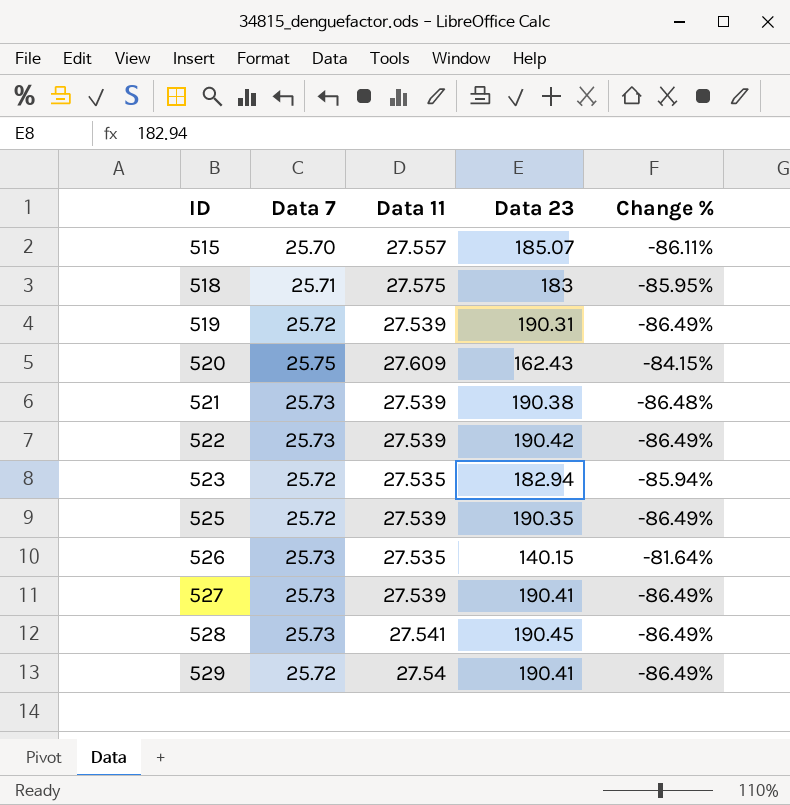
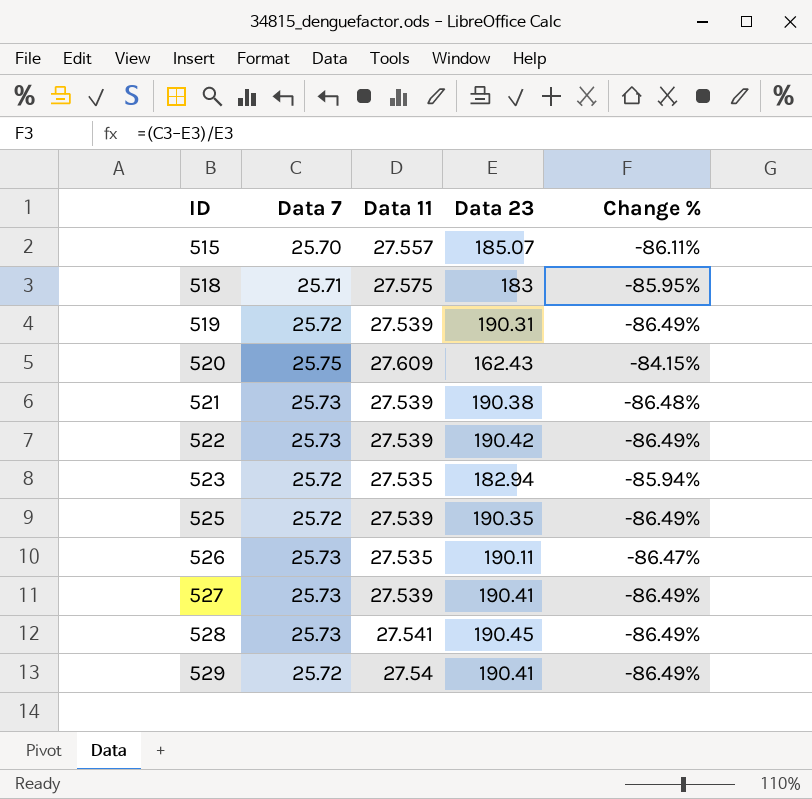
526 | Data 23: 140.15 -> 190.11
526 | Change %: -81.64% -> -86.47%

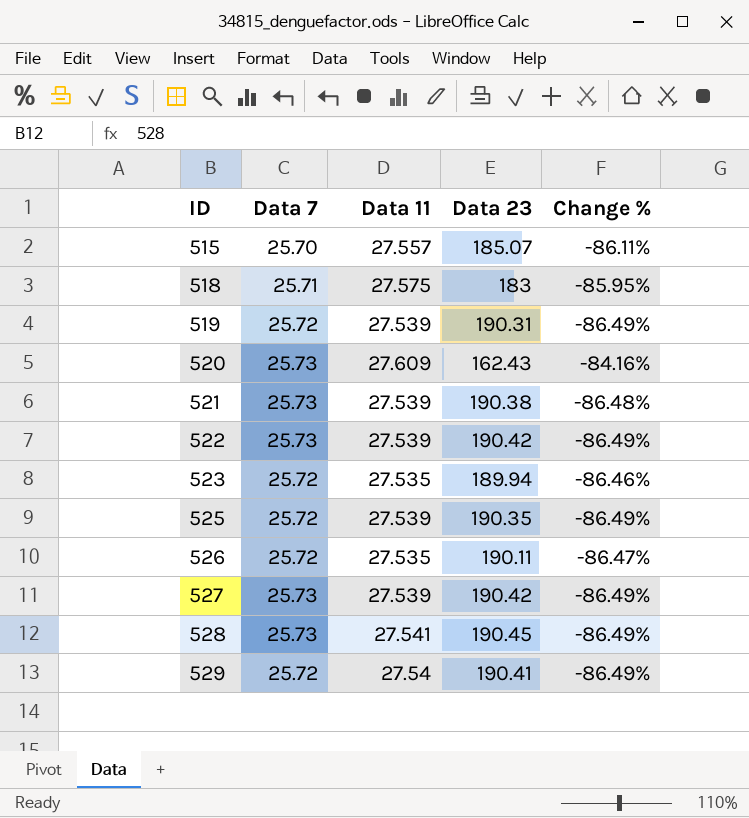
520 | Data 7: 25.75 -> 25.73
520 | Change %: -84.15% -> -84.16%
523 | Data 23: 182.94 -> 189.94
523 | Change %: -85.94% -> -86.46%
526 | Data 7: 25.73 -> 25.72
527 | Data 23: 190.41 -> 190.42

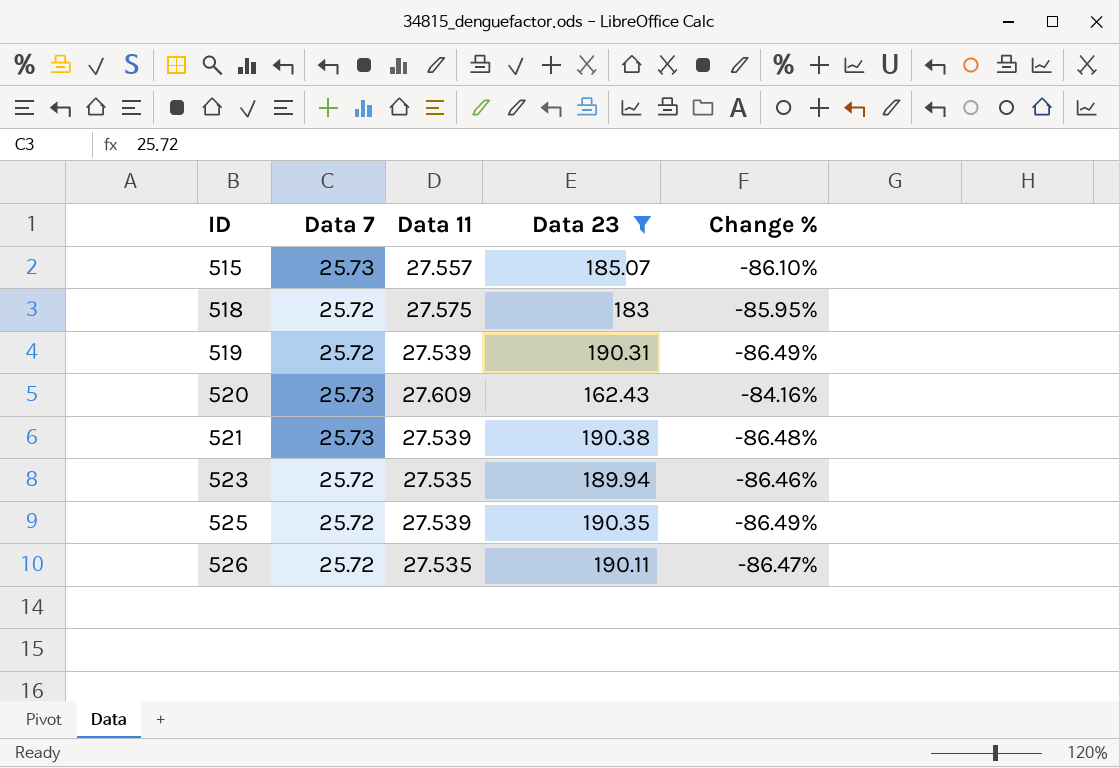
filter: none -> Data 23 <= 190.38
515 | Data 7: 25.70 -> 25.73
515 | Change %: -86.11% -> -86.10%
518 | Data 7: 25.71 -> 25.72

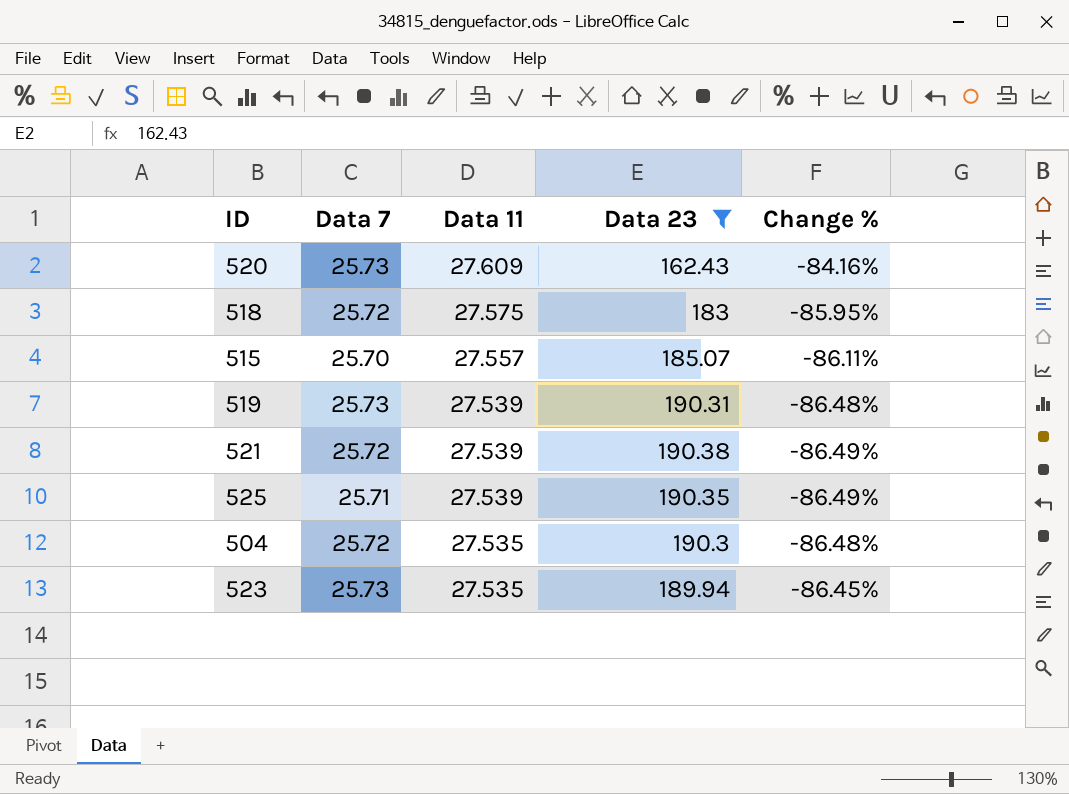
row order: ID ascending -> Data 11 descending
row 526: 25.72 | 27.535 | 190.11 | -86.47% -> none
515 | Data 7: 25.73 -> 25.70
515 | Change %: -86.10% -> -86.11%
519 | Data 7: 25.72 -> 25.73
519 | Change %: -86.49% -> -86.48%
521 | Data 7: 25.73 -> 25.72
521 | Change %: -86.48% -> -86.49%
525 | Data 7: 25.72 -> 25.71
row 504: none -> 25.72 | 27.535 | 190.3 | -86.48%
523 | Data 7: 25.72 -> 25.73
523 | Change %: -86.46% -> -86.45%

